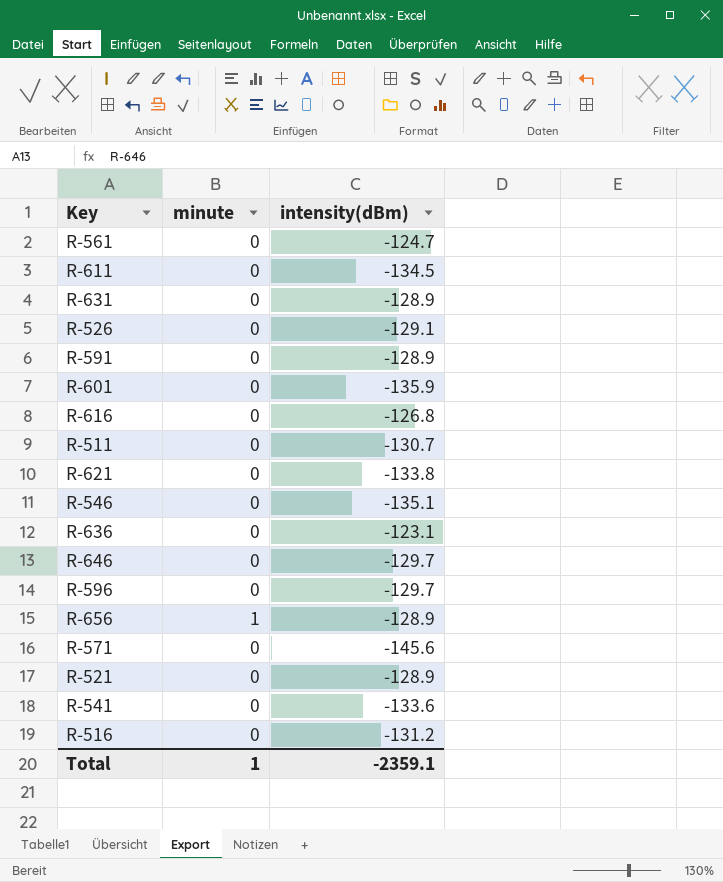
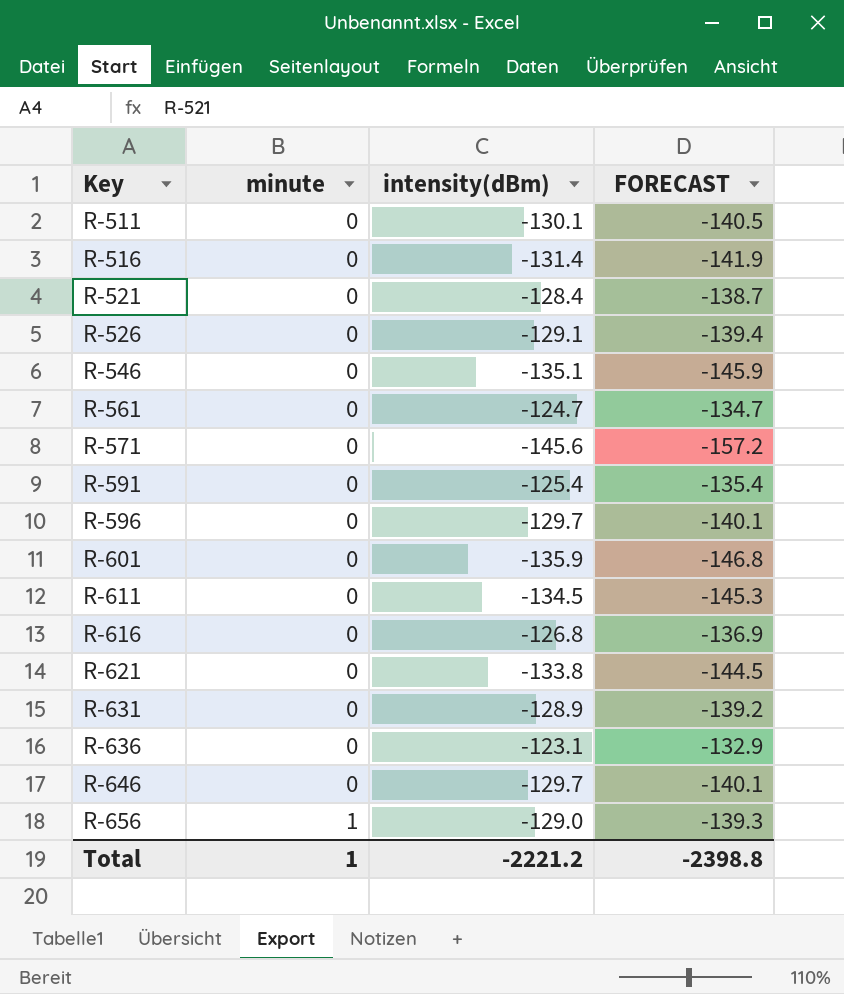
row order: none -> Key ascending
column FORECAST | formula: none -> [intensity(dBm)] * 1.08
row R-541: 0 | -133.6 -> none
R-511 | intensity(dBm): -130.7 -> -130.1
R-516 | intensity(dBm): -131.2 -> -131.4
R-521 | intensity(dBm): -128.9 -> -128.4
R-591 | intensity(dBm): -128.9 -> -125.4
R-656 | intensity(dBm): -128.9 -> -129.0
Total | intensity(dBm): -2359.1 -> -2221.2

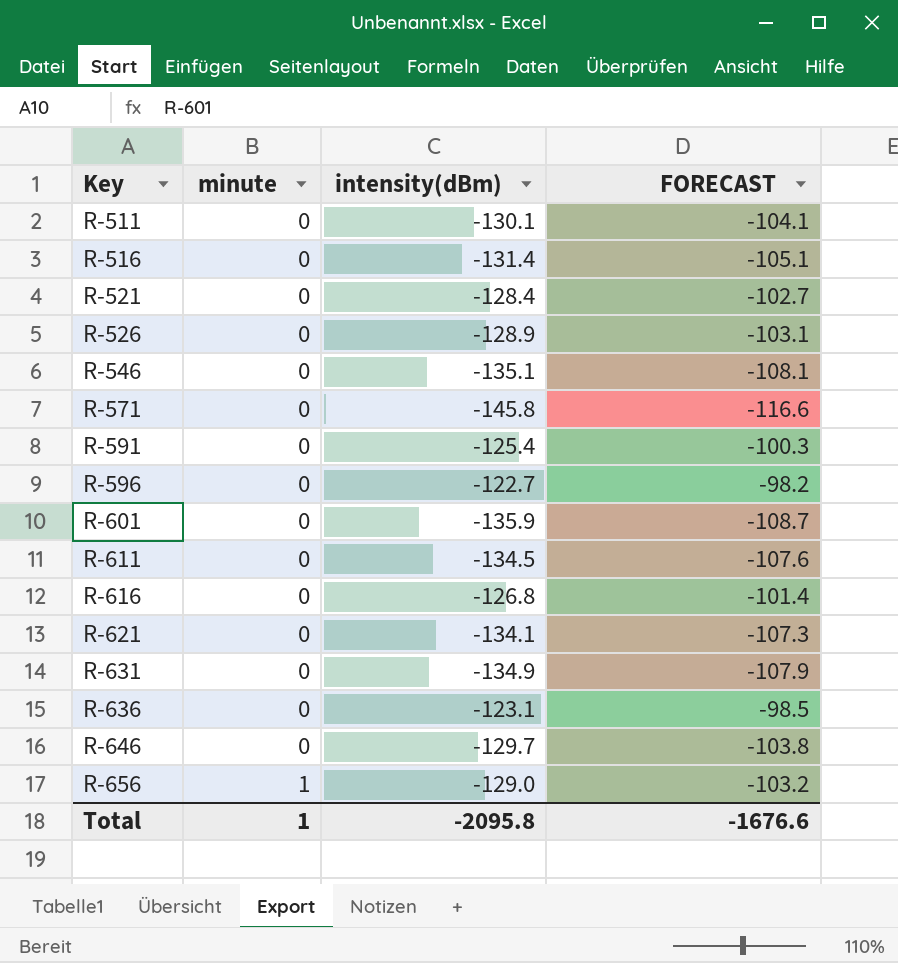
column FORECAST | formula: [intensity(dBm)] * 1.08 -> [intensity(dBm)] * 0.8
row R-561: 0 | -124.7 | -134.7 -> none
R-526 | intensity(dBm): -129.1 -> -128.9
R-571 | intensity(dBm): -145.6 -> -145.8
R-596 | intensity(dBm): -129.7 -> -122.7
R-621 | intensity(dBm): -133.8 -> -134.1
R-631 | intensity(dBm): -128.9 -> -134.9
Total | intensity(dBm): -2221.2 -> -2095.8
Total | FORECAST: -2398.8 -> -1676.6

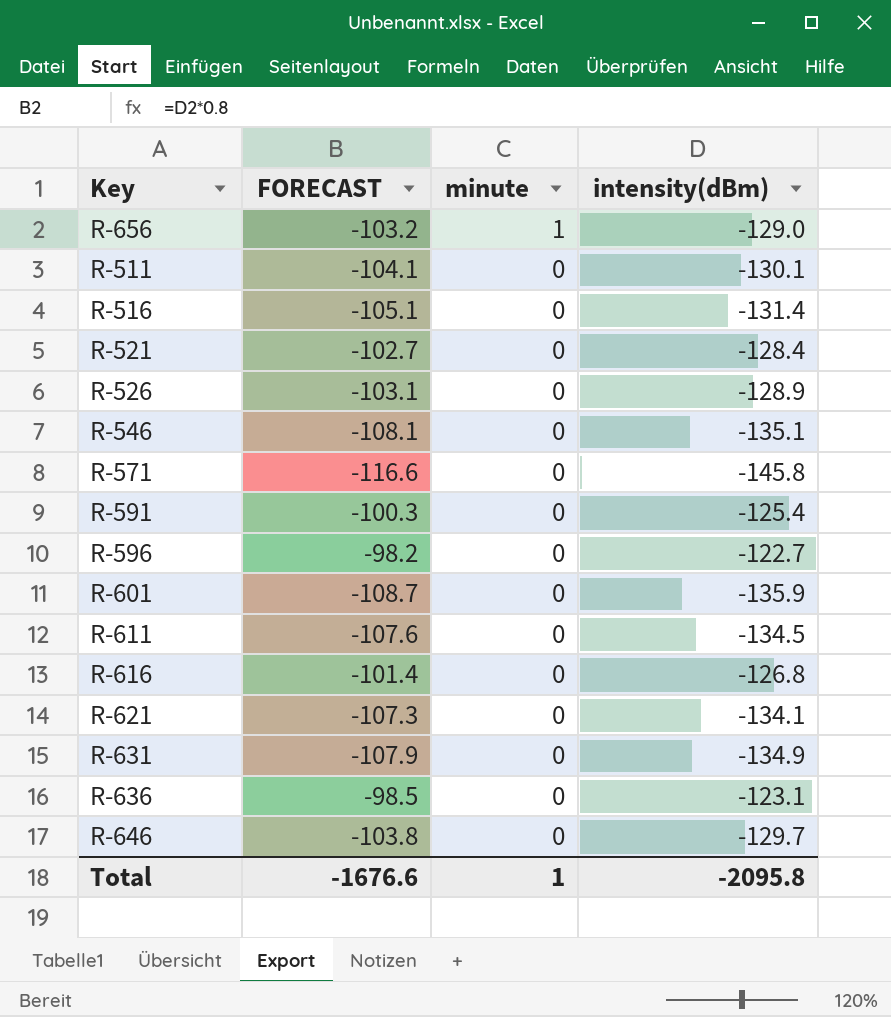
row order: Key ascending -> minute descending
column FORECAST | position: 4 -> 2

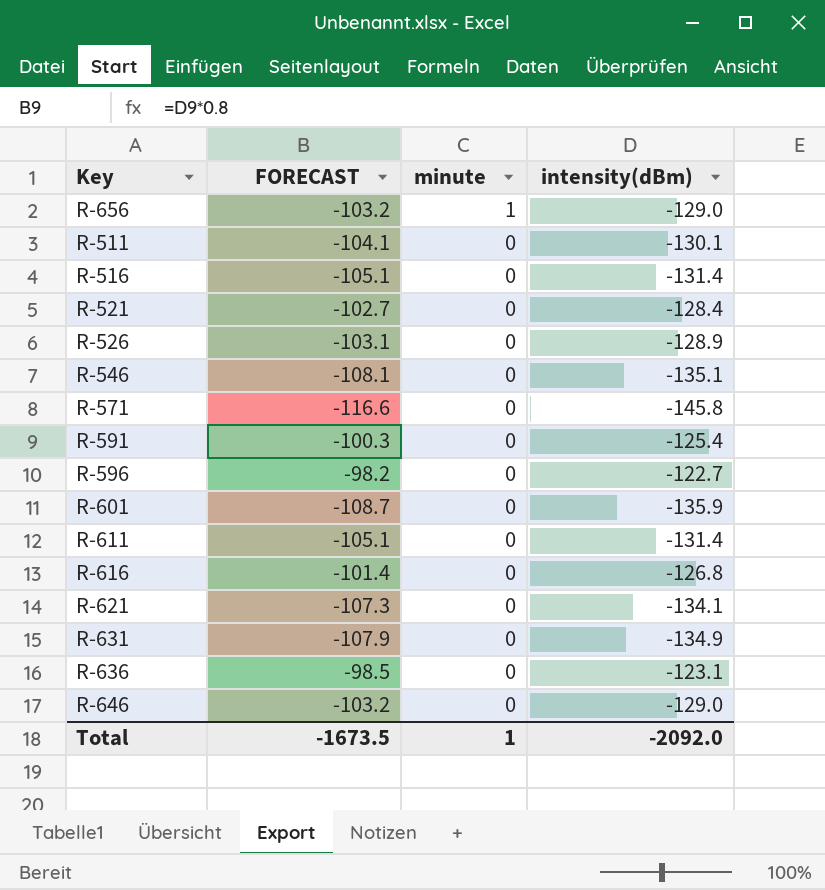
R-611 | FORECAST: -107.6 -> -105.1
R-611 | intensity(dBm): -134.5 -> -131.4
R-646 | FORECAST: -103.8 -> -103.2
R-646 | intensity(dBm): -129.7 -> -129.0
Total | FORECAST: -1676.6 -> -1673.5
Total | intensity(dBm): -2095.8 -> -2092.0

